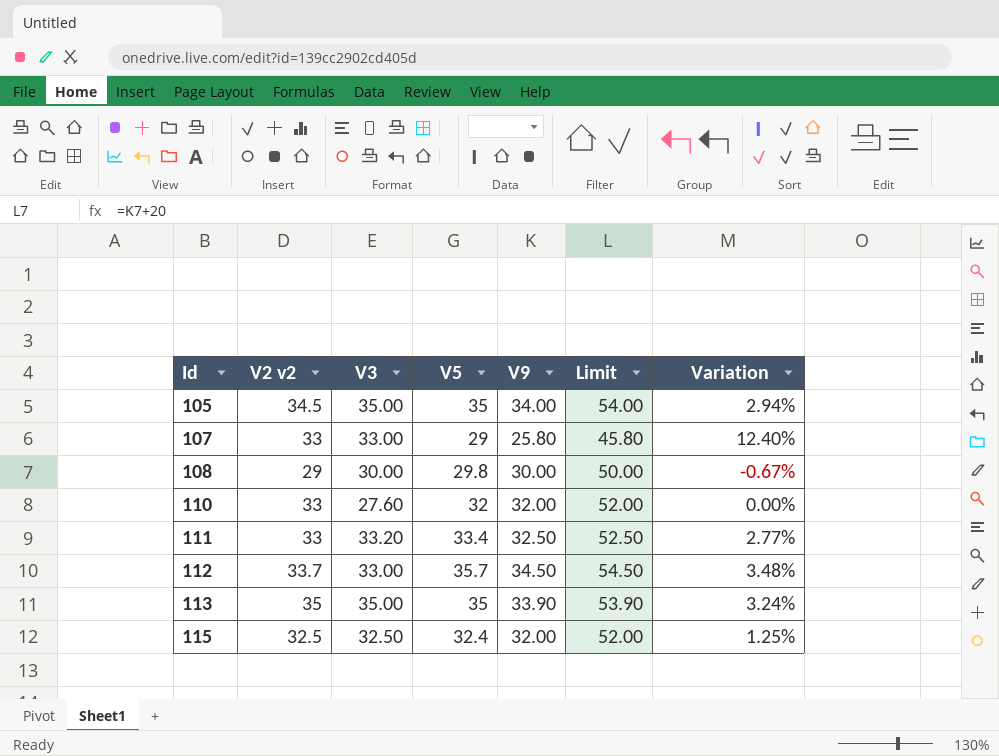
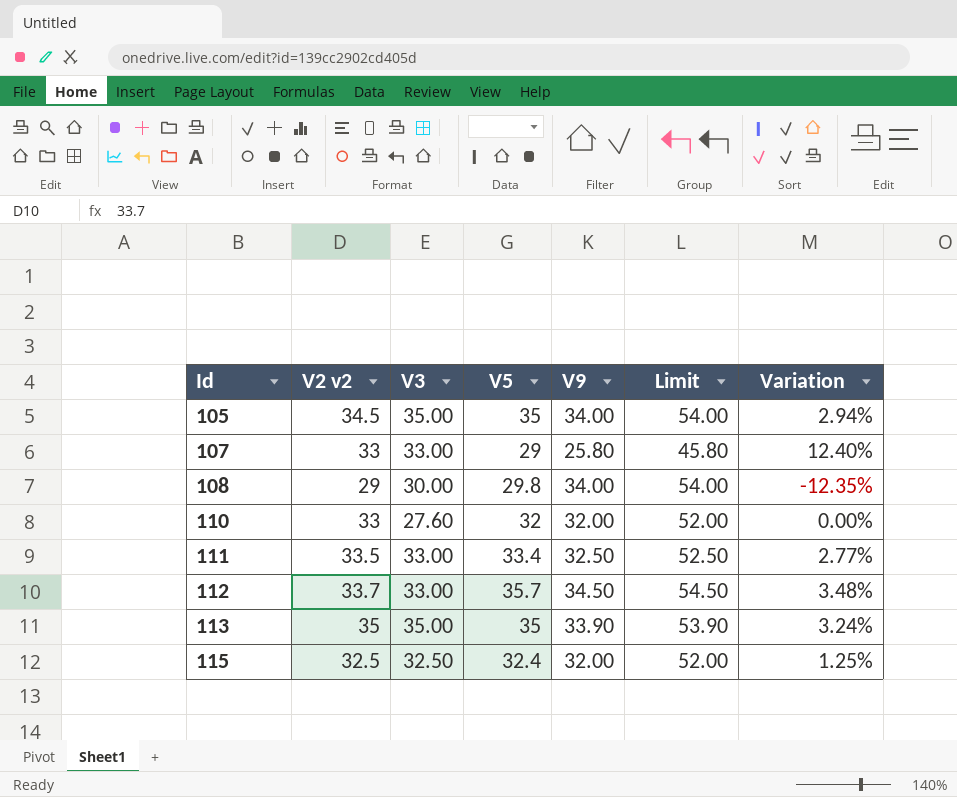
108 | V9: 30.00 -> 34.00
108 | Limit: 50.00 -> 54.00
108 | Variation: -0.67% -> -12.35%
111 | V2 v2: 33 -> 33.5
111 | V3: 33.20 -> 33.00

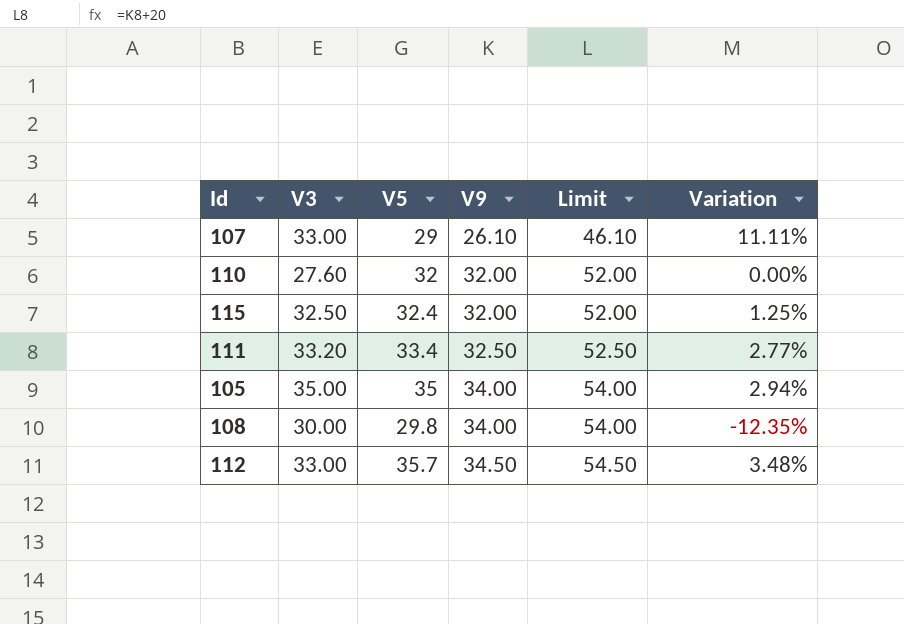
row order: Id ascending -> V9 ascending
column V2 v2 | position: 2 -> none
row 113: 35 | 35.00 | 35 | 33.90 | 53.90 | 3.24% -> none
107 | V9: 25.80 -> 26.10
107 | Limit: 45.80 -> 46.10
107 | Variation: 12.40% -> 11.11%
111 | V3: 33.00 -> 33.20

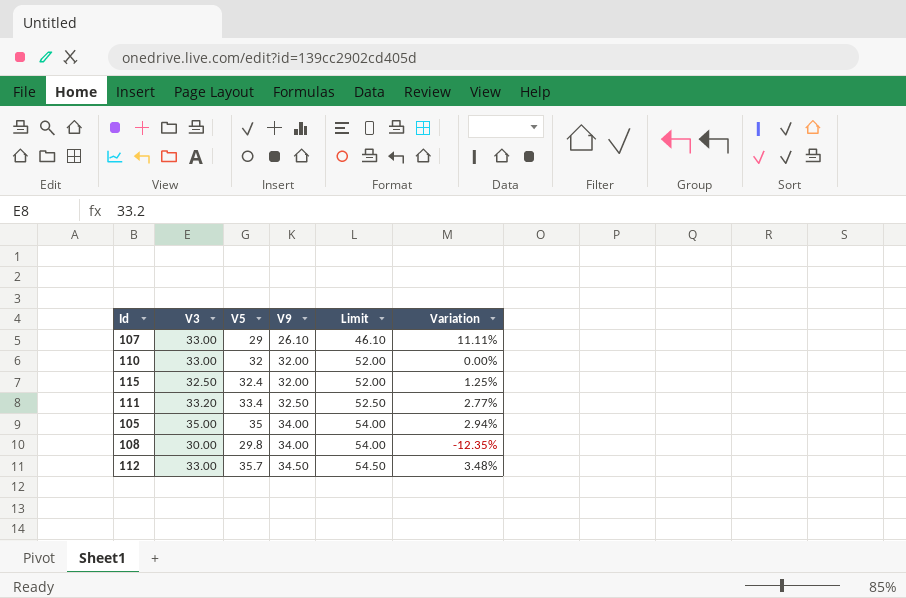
110 | V3: 27.60 -> 33.00

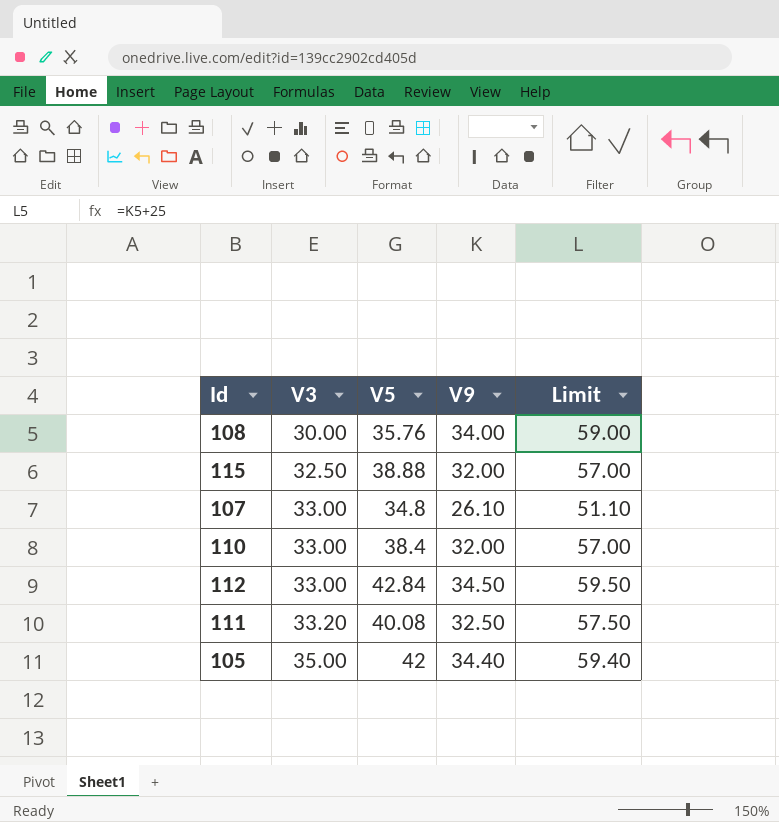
row order: V9 ascending -> V3 ascending
column Variation | formula: ([V5] - [V9]) / [V9] -> none
column Limit | formula: [V9] + 20 -> [V9] + 25
108 | V5: 29.8 -> 35.76
115 | V5: 32.4 -> 38.88
107 | V5: 29 -> 34.8
110 | V5: 32 -> 38.4
112 | V5: 35.7 -> 42.84
111 | V5: 33.4 -> 40.08
105 | V5: 35 -> 42
105 | V9: 34.00 -> 34.40

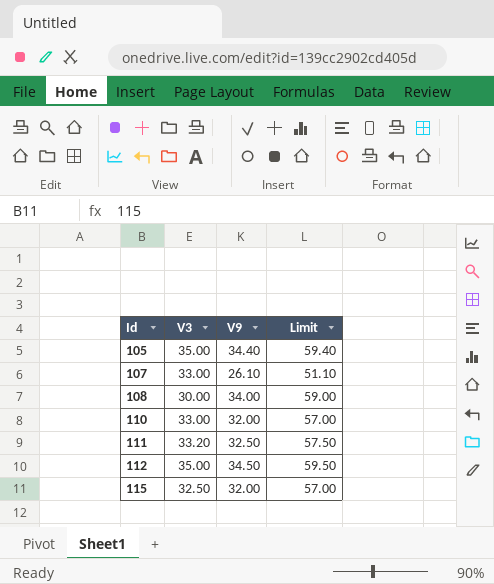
row order: V3 ascending -> Id ascending
column V5 | position: 3 -> none
112 | V3: 33.00 -> 35.00

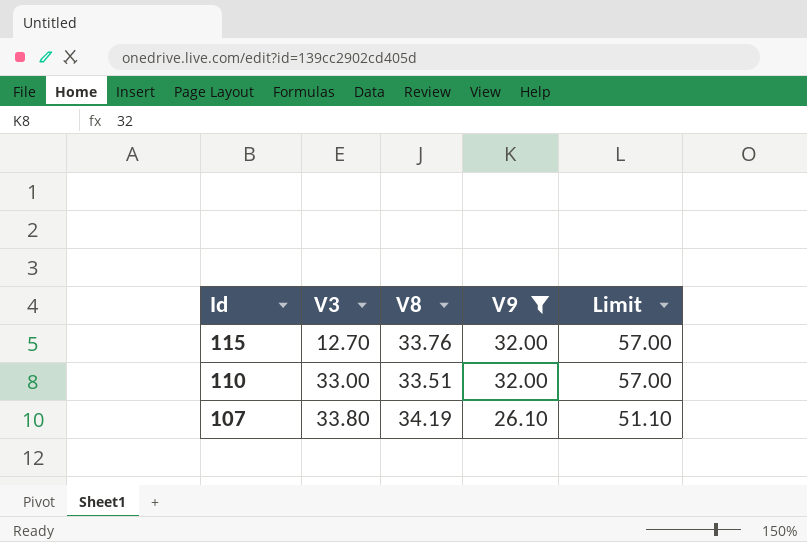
filter: none -> V9 <= 32.00
row order: Id ascending -> Id descending
column V8 | position: none -> 3
115 | V3: 32.50 -> 12.70
107 | V3: 33.00 -> 33.80

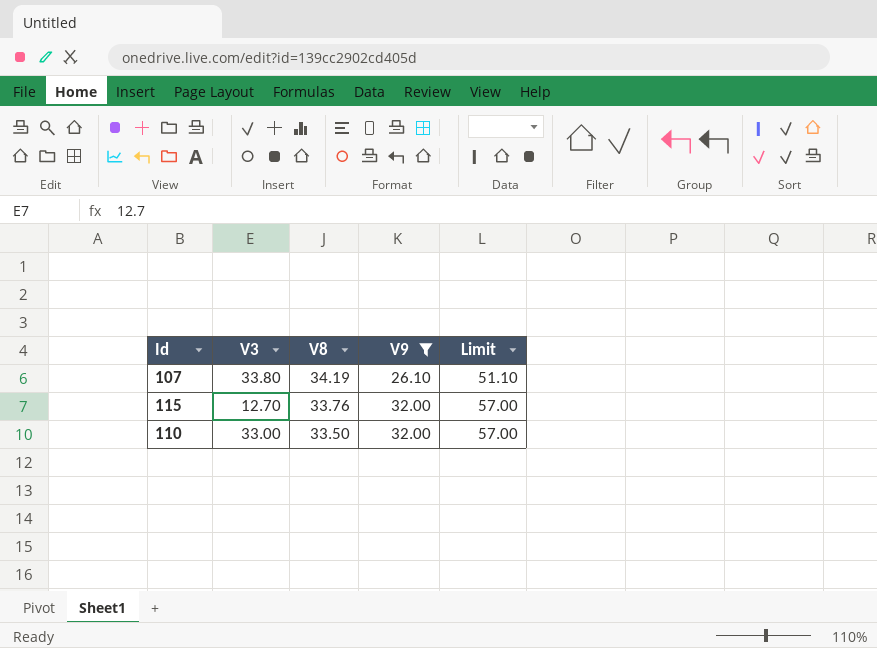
row order: Id descending -> V8 descending
110 | V8: 33.51 -> 33.50

